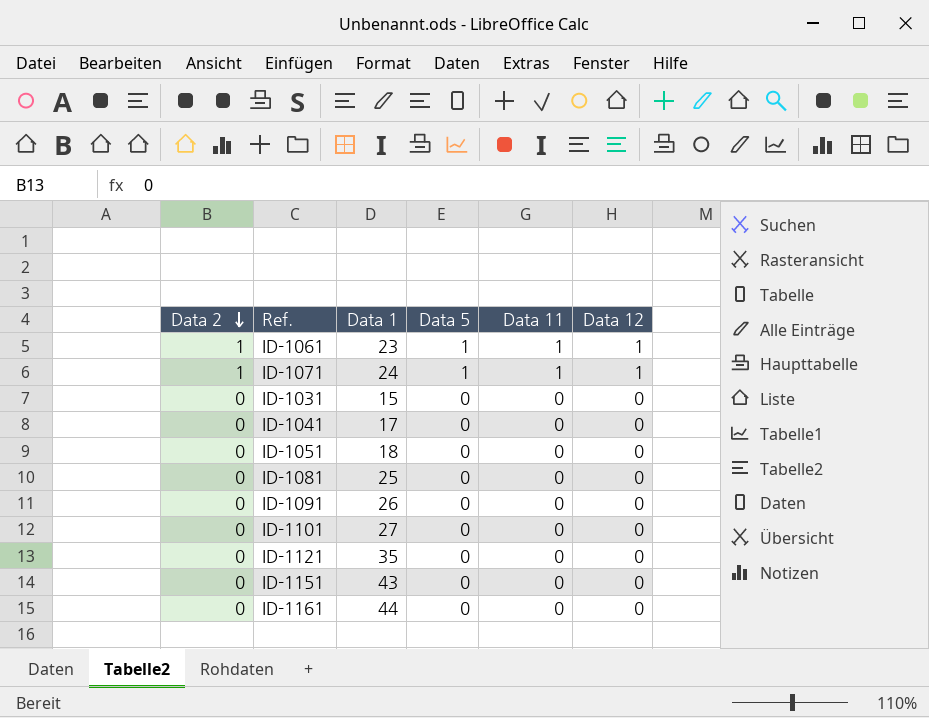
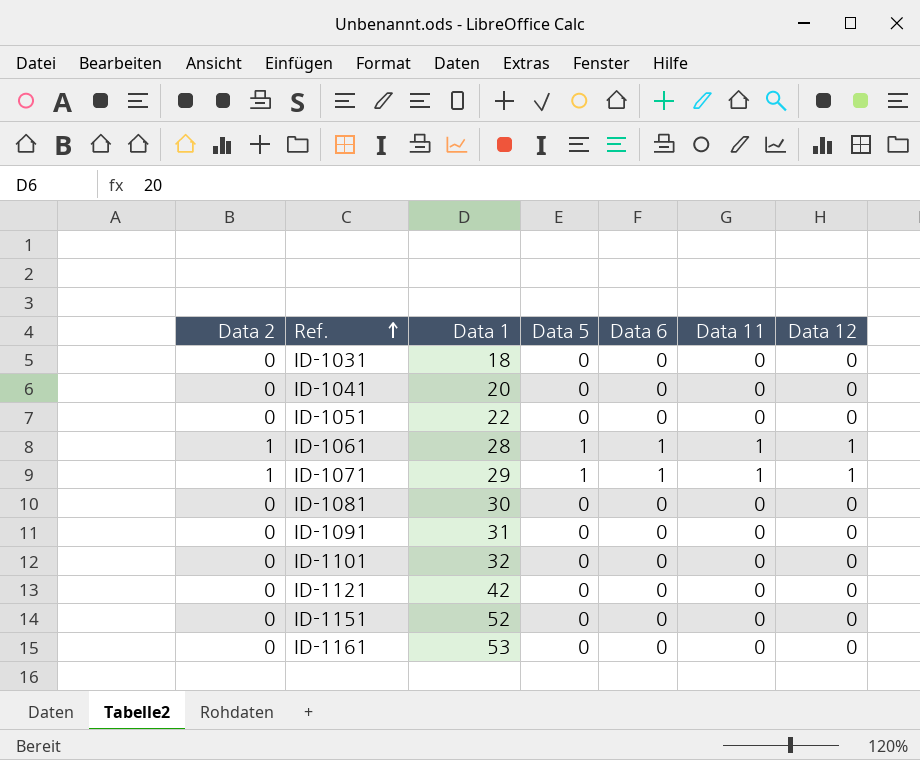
row order: Data 2 descending -> Ref. ascending
column Data 6 | position: none -> 5
ID-1031 | Data 1: 15 -> 18
ID-1041 | Data 1: 17 -> 20
ID-1051 | Data 1: 18 -> 22
ID-1061 | Data 1: 23 -> 28
ID-1071 | Data 1: 24 -> 29
ID-1081 | Data 1: 25 -> 30
ID-1091 | Data 1: 26 -> 31
ID-1101 | Data 1: 27 -> 32
ID-1121 | Data 1: 35 -> 42
ID-1151 | Data 1: 43 -> 52
ID-1161 | Data 1: 44 -> 53

